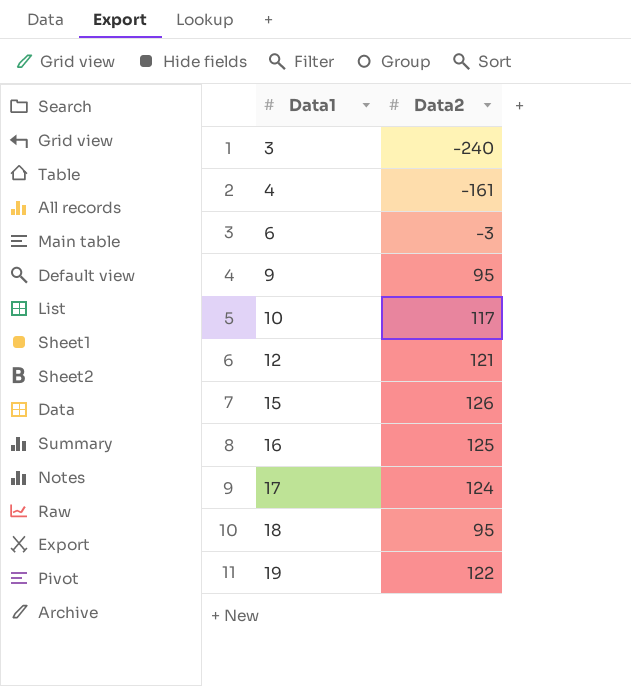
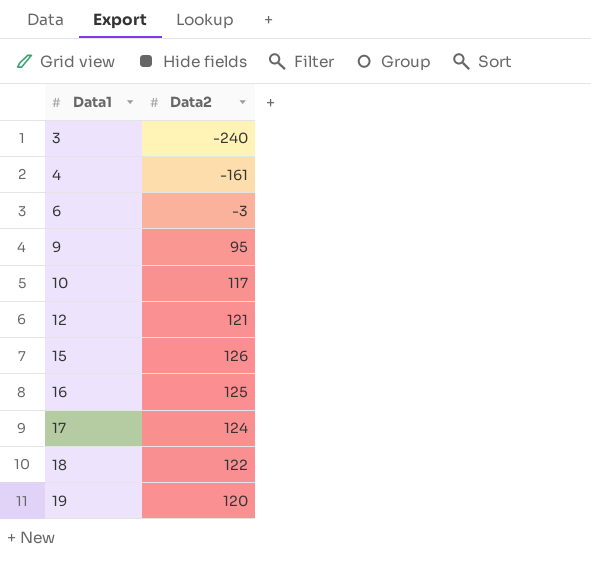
18 | Data2: 95 -> 122
19 | Data2: 122 -> 120

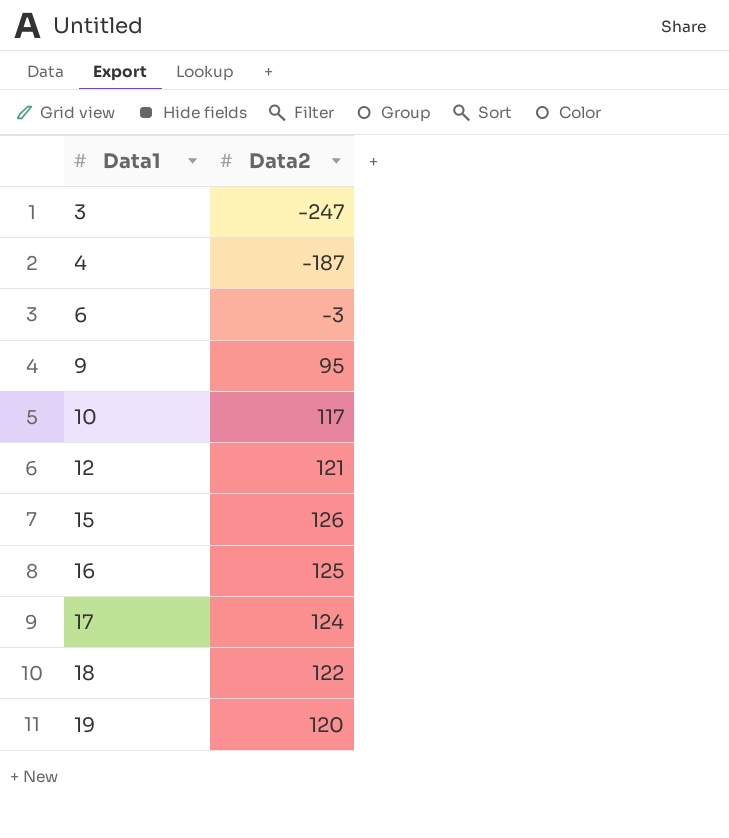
3 | Data2: -240 -> -247
4 | Data2: -161 -> -187

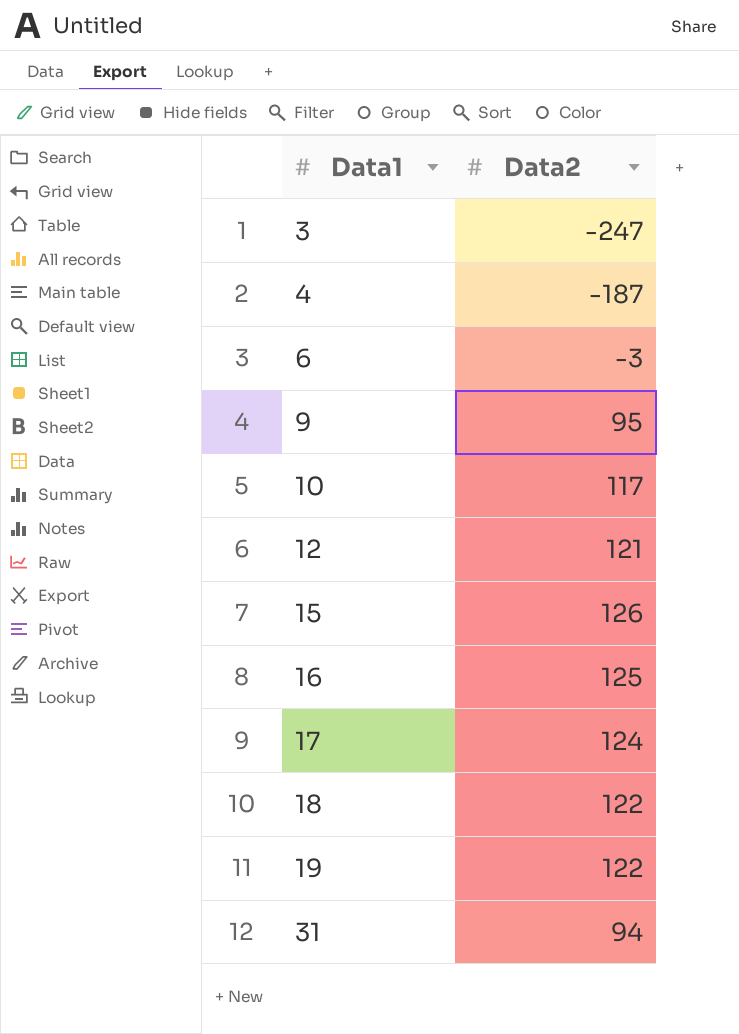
19 | Data2: 120 -> 122
row 31: none -> 94

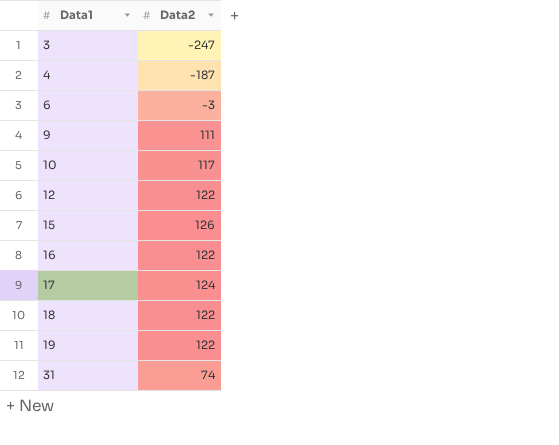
9 | Data2: 95 -> 111
12 | Data2: 121 -> 122
16 | Data2: 125 -> 122
31 | Data2: 94 -> 74

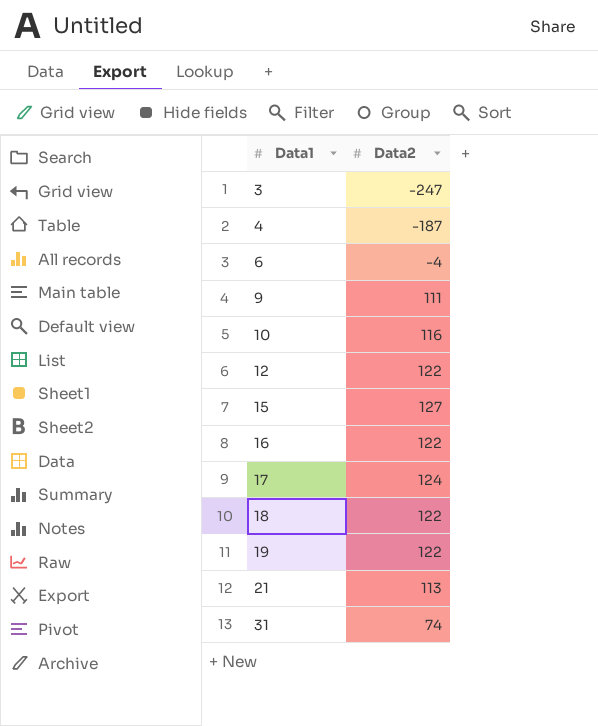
6 | Data2: -3 -> -4
10 | Data2: 117 -> 116
15 | Data2: 126 -> 127
row 21: none -> 113

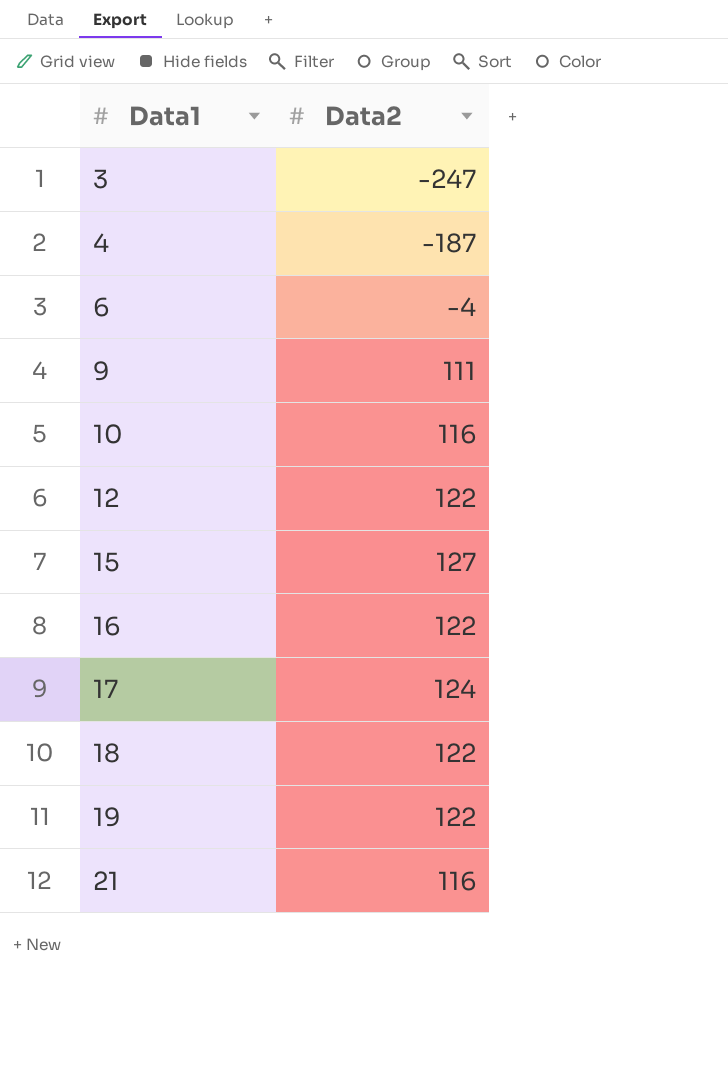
row 31: 74 -> none
21 | Data2: 113 -> 116

